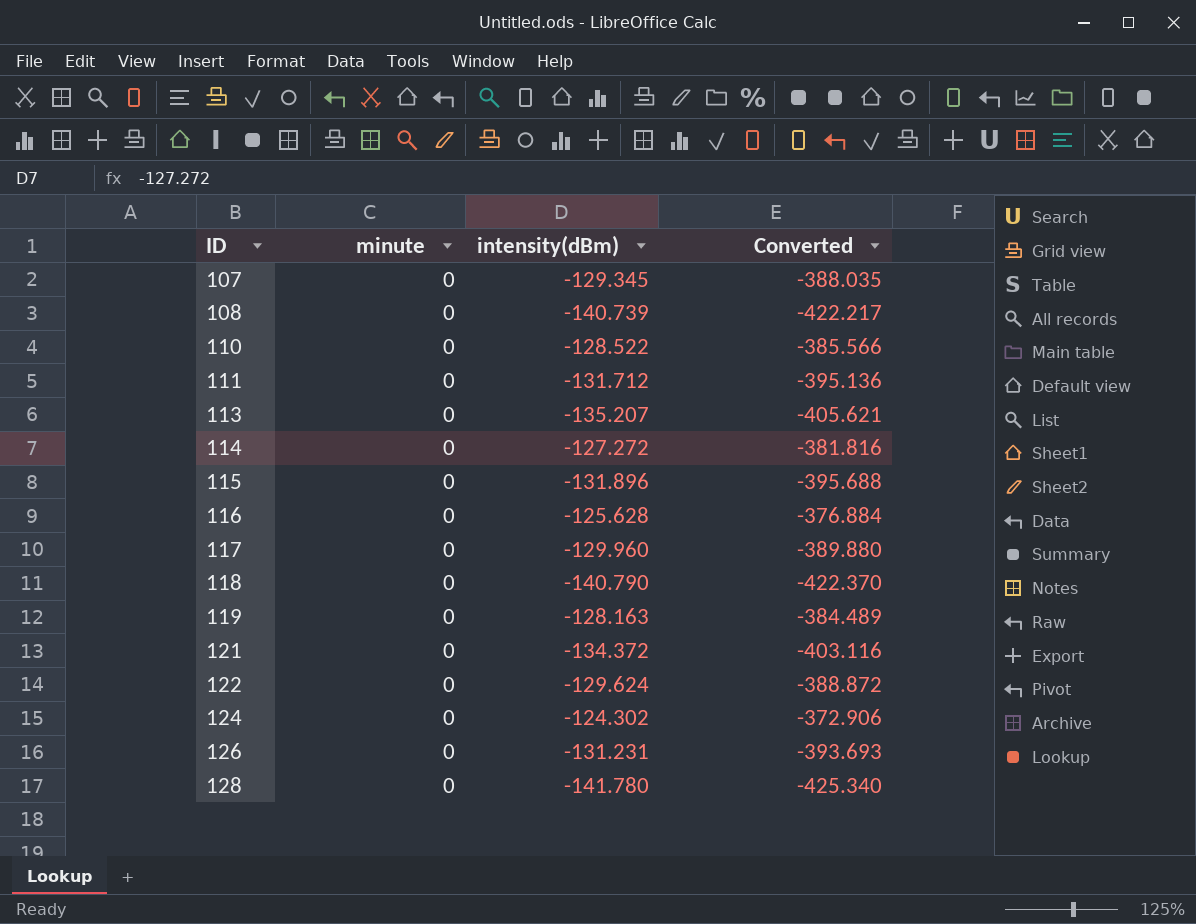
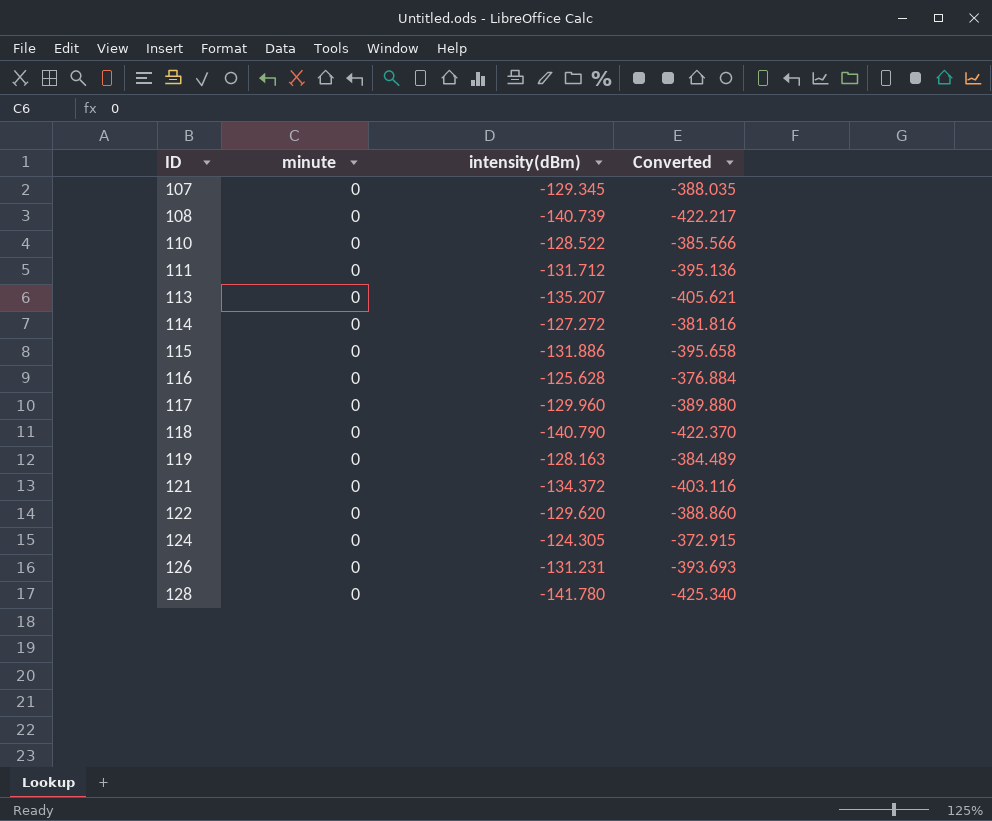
115 | intensity(dBm): -131.896 -> -131.886
115 | Converted: -395.688 -> -395.658
122 | intensity(dBm): -129.624 -> -129.620
122 | Converted: -388.872 -> -388.860
124 | intensity(dBm): -124.302 -> -124.305
124 | Converted: -372.906 -> -372.915

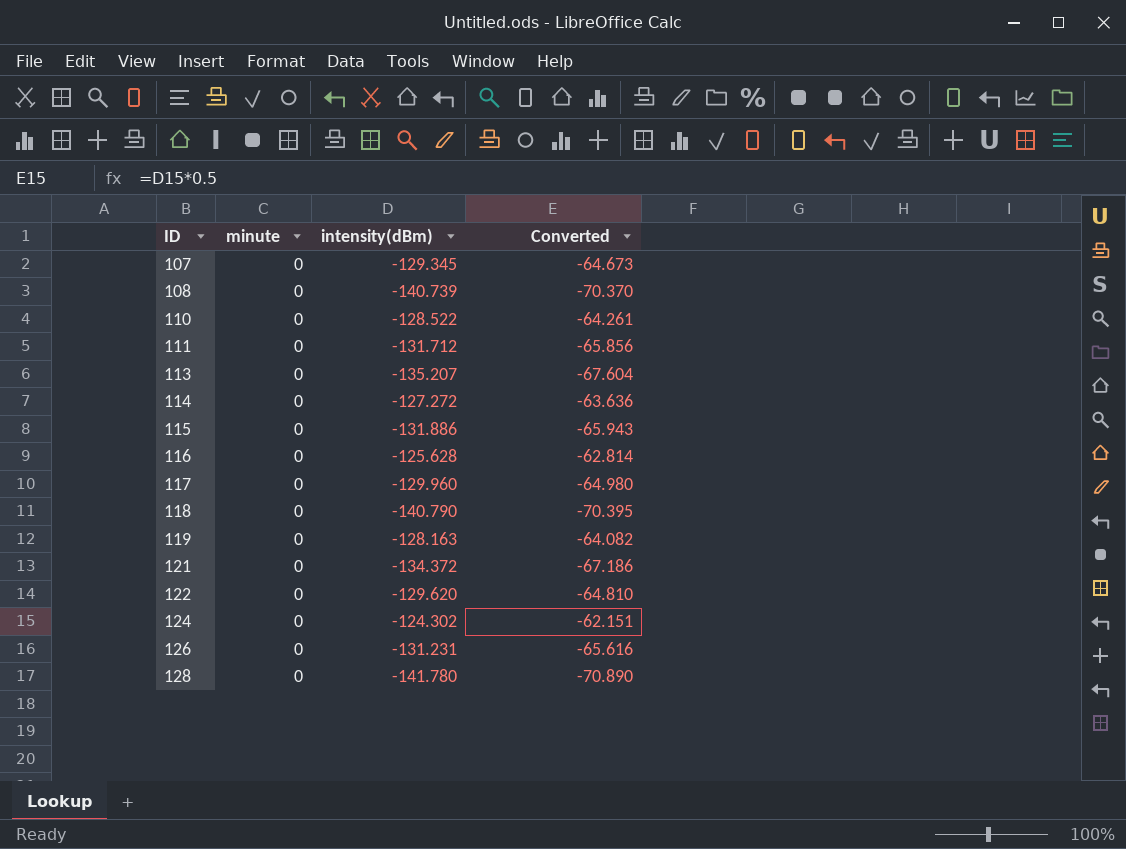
column Converted | formula: [intensity(dBm)] * 3 -> [intensity(dBm)] * 0.5
124 | intensity(dBm): -124.305 -> -124.302

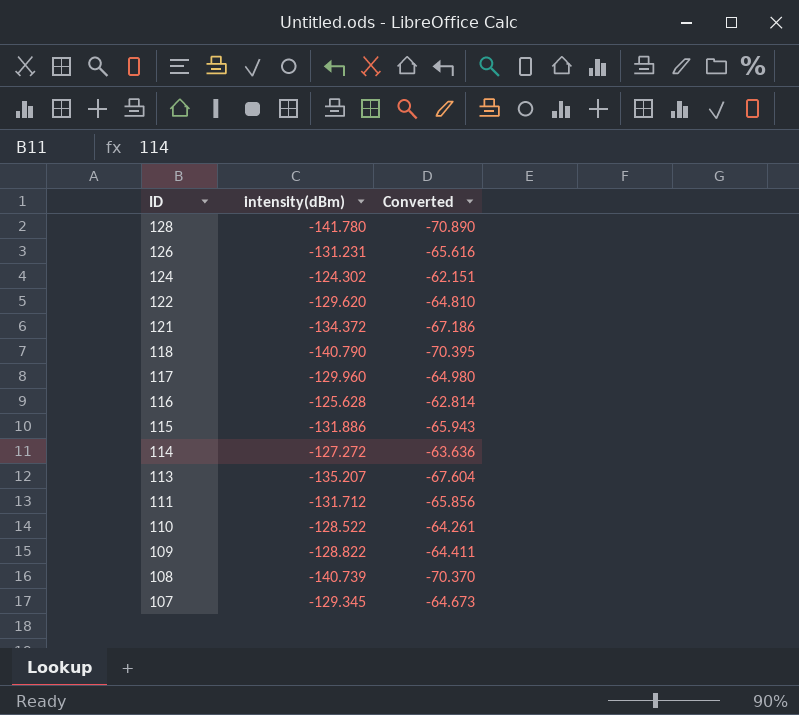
row order: ID ascending -> ID descending
column minute | position: 2 -> none
row 119: 0 | -128.163 | -64.082 -> none
row 109: none -> -128.822 | -64.411

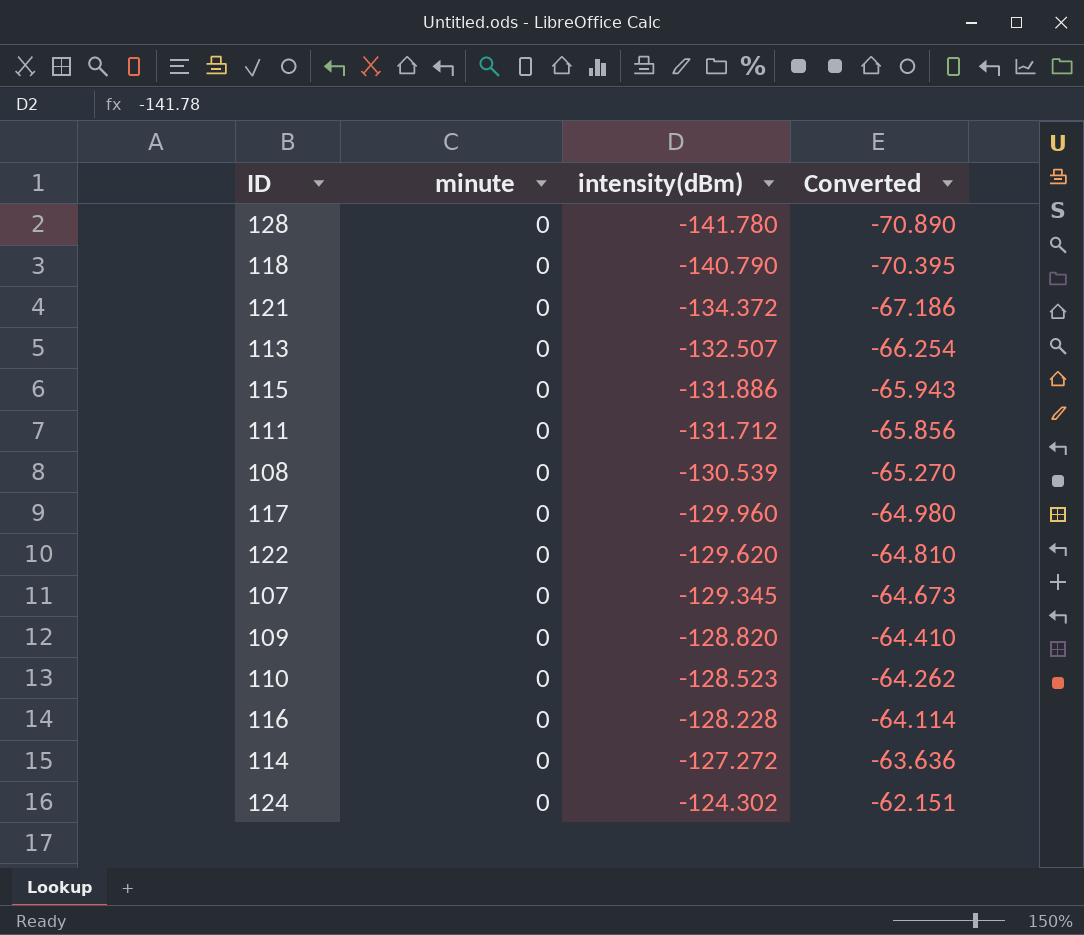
row order: ID descending -> intensity(dBm) ascending
column minute | position: none -> 2
row 126: -131.231 | -65.616 -> none
113 | intensity(dBm): -135.207 -> -132.507
113 | Converted: -67.604 -> -66.254
108 | intensity(dBm): -140.739 -> -130.539
108 | Converted: -70.370 -> -65.270
109 | intensity(dBm): -128.822 -> -128.820
109 | Converted: -64.411 -> -64.410
110 | intensity(dBm): -128.522 -> -128.523
110 | Converted: -64.261 -> -64.262
116 | intensity(dBm): -125.628 -> -128.228
116 | Converted: -62.814 -> -64.114

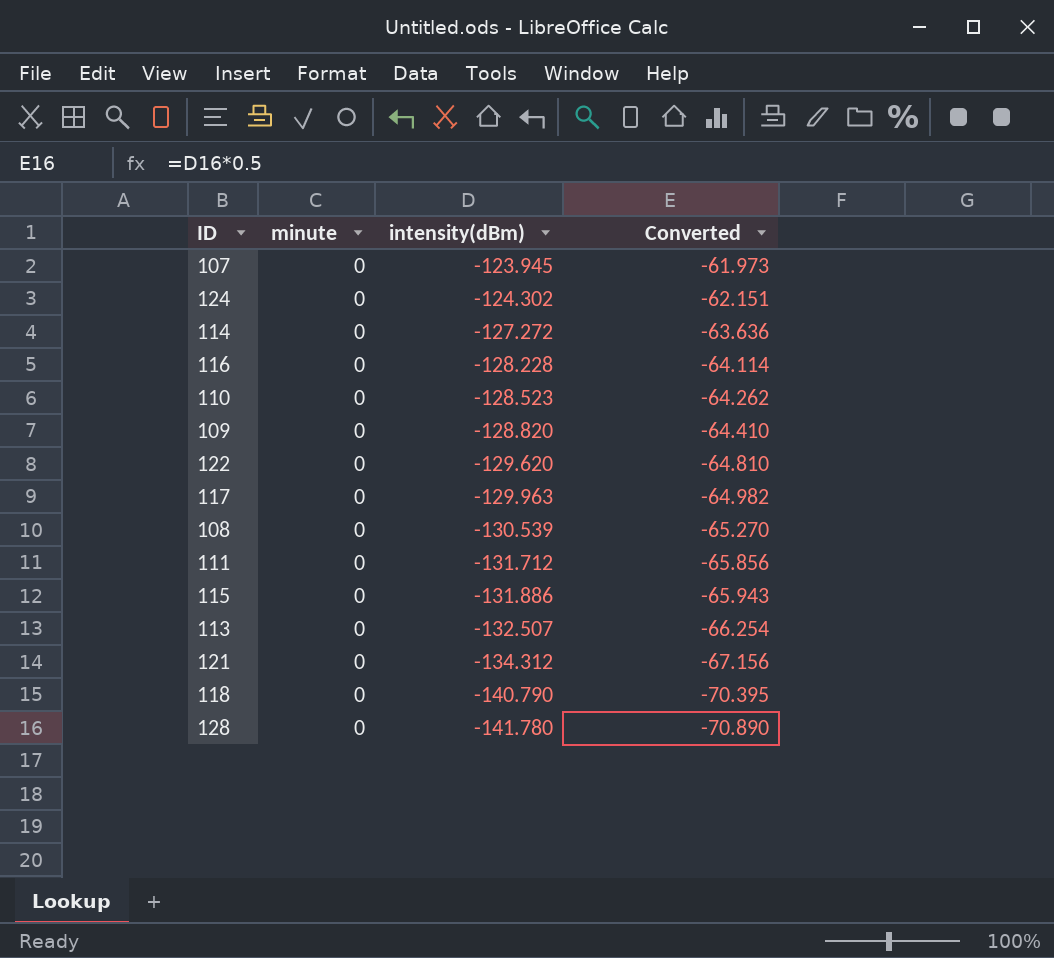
row order: intensity(dBm) ascending -> intensity(dBm) descending
107 | intensity(dBm): -129.345 -> -123.945
107 | Converted: -64.673 -> -61.973
117 | intensity(dBm): -129.960 -> -129.963
117 | Converted: -64.980 -> -64.982
121 | intensity(dBm): -134.372 -> -134.312
121 | Converted: -67.186 -> -67.156

